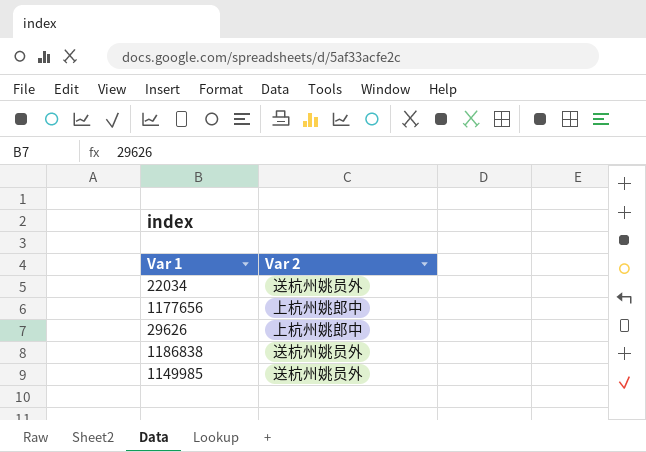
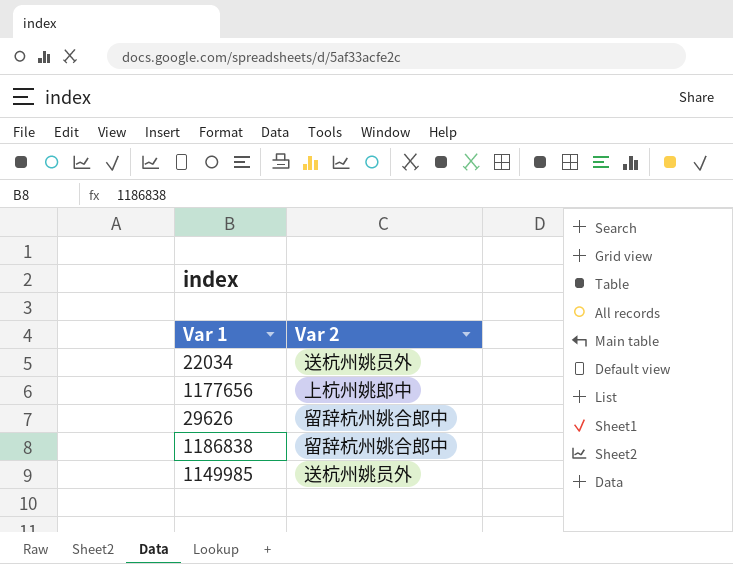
29626 | Var 2: 上杭州姚郎中 -> 留辞杭州姚合郎中
1186838 | Var 2: 送杭州姚员外 -> 留辞杭州姚合郎中

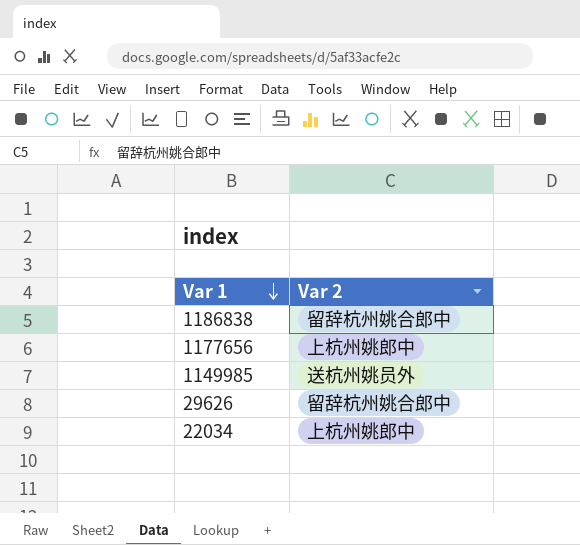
row order: none -> Var 1 descending
22034 | Var 2: 送杭州姚员外 -> 上杭州姚郎中

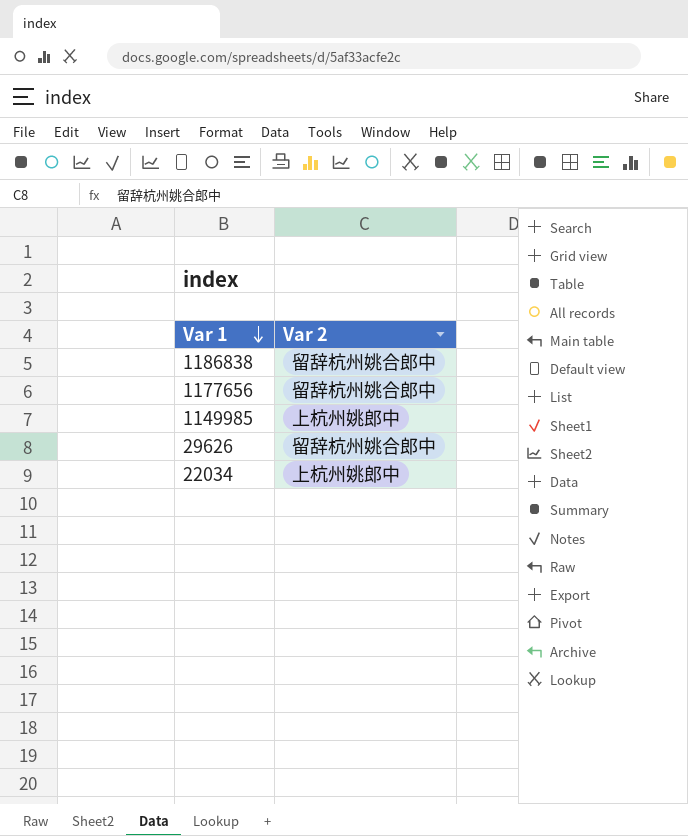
1177656 | Var 2: 上杭州姚郎中 -> 留辞杭州姚合郎中
1149985 | Var 2: 送杭州姚员外 -> 上杭州姚郎中

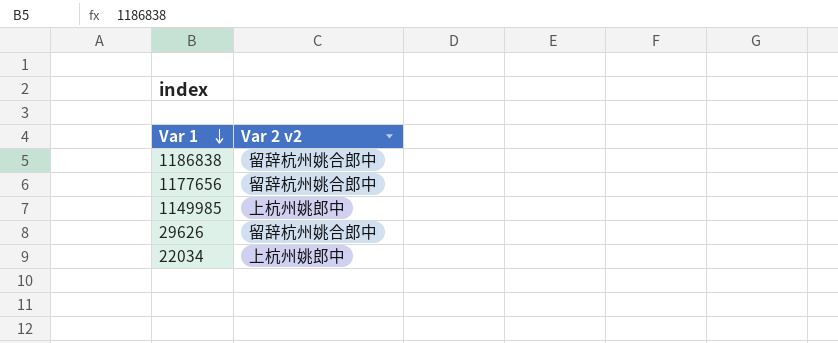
column name: Var 2 -> Var 2 v2

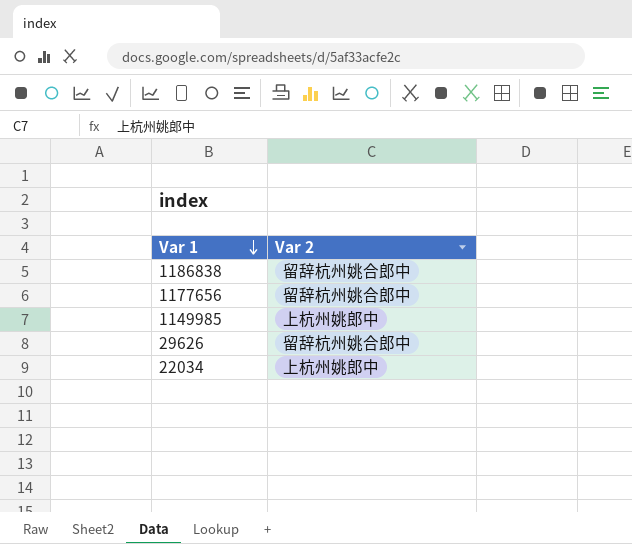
column name: Var 2 v2 -> Var 2

